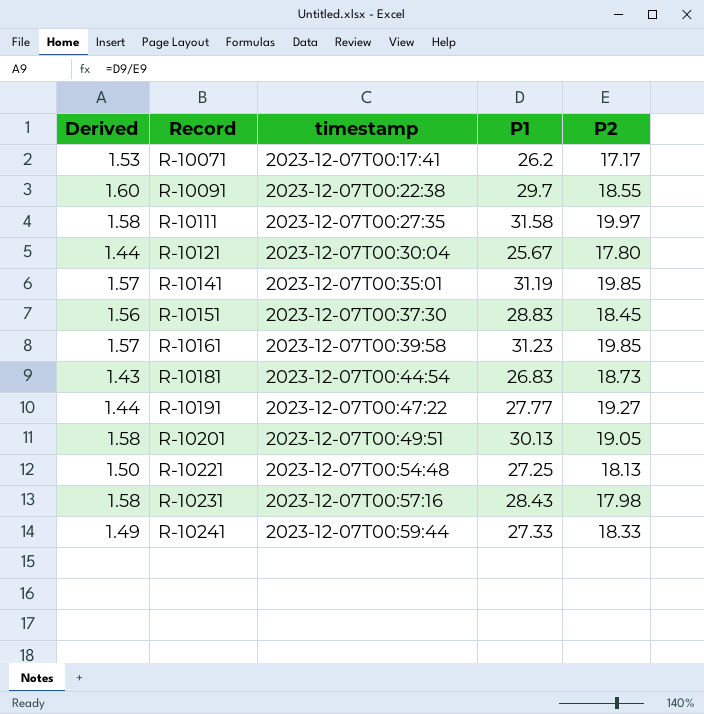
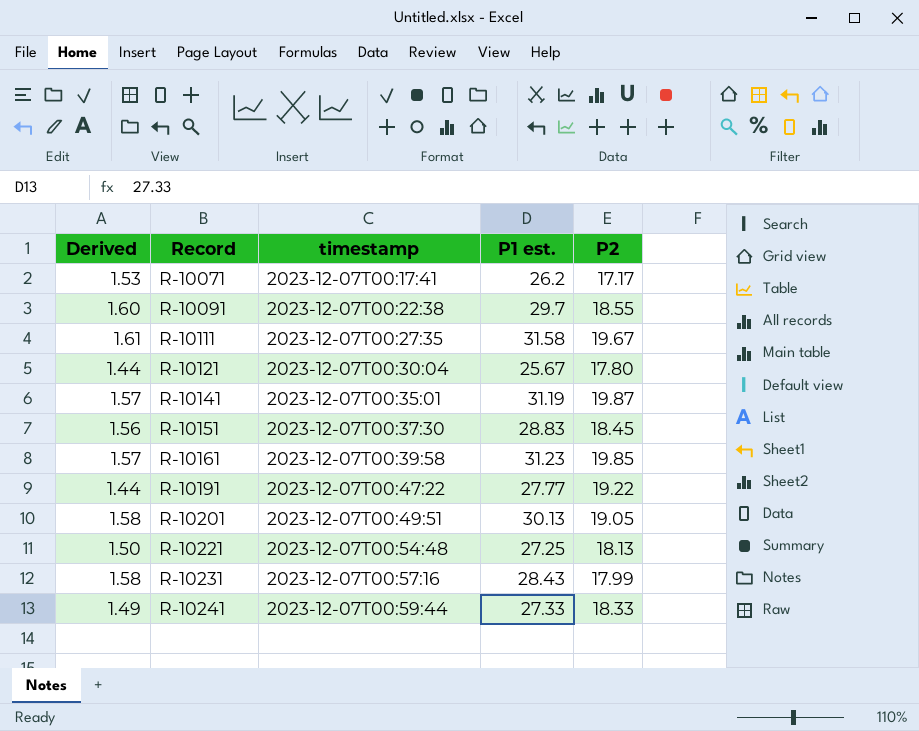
column name: P1 -> P1 est.
row R-10181: 1.43 | 2023-12-07T00:44:54 | 26.83 | 18.73 -> none
R-10111 | Derived: 1.58 -> 1.61
R-10111 | P2: 19.97 -> 19.67
R-10141 | P2: 19.85 -> 19.87
R-10191 | P2: 19.27 -> 19.22
R-10231 | P2: 17.98 -> 17.99

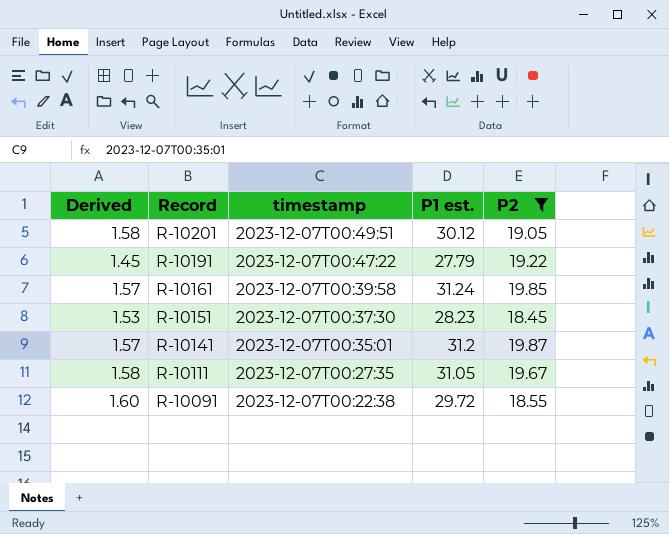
filter: none -> P2 >= 18.45
row order: Record ascending -> Record descending
R-10201 | P1 est.: 30.13 -> 30.12
R-10191 | Derived: 1.44 -> 1.45
R-10191 | P1 est.: 27.77 -> 27.79
R-10161 | P1 est.: 31.23 -> 31.24
R-10151 | Derived: 1.56 -> 1.53
R-10151 | P1 est.: 28.83 -> 28.23
R-10141 | P1 est.: 31.19 -> 31.2
R-10111 | Derived: 1.61 -> 1.58
R-10111 | P1 est.: 31.58 -> 31.05
R-10091 | P1 est.: 29.7 -> 29.72

